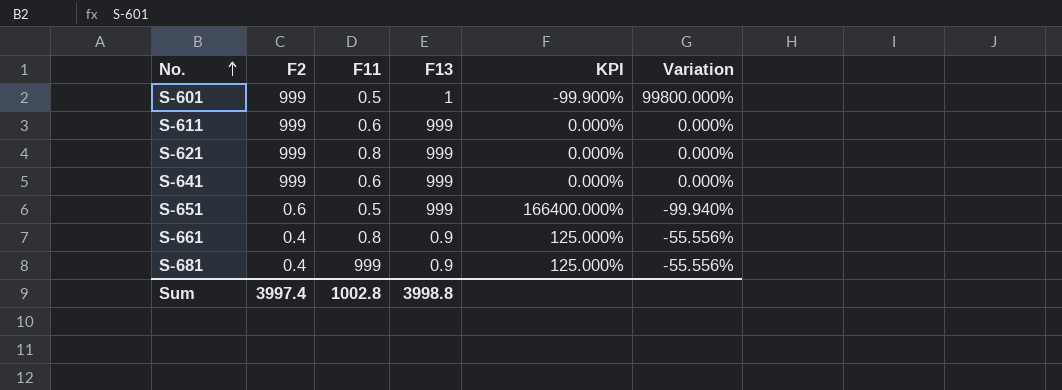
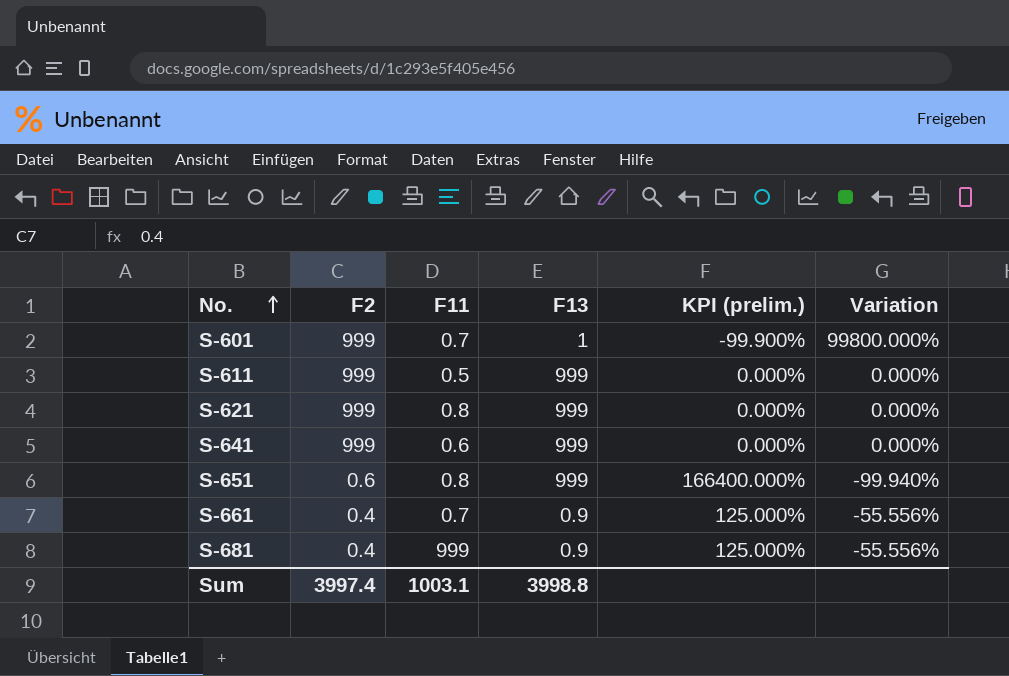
column name: KPI -> KPI (prelim.)
S-601 | F11: 0.5 -> 0.7
S-611 | F11: 0.6 -> 0.5
S-651 | F11: 0.5 -> 0.8
S-661 | F11: 0.8 -> 0.7
Sum | F11: 1002.8 -> 1003.1

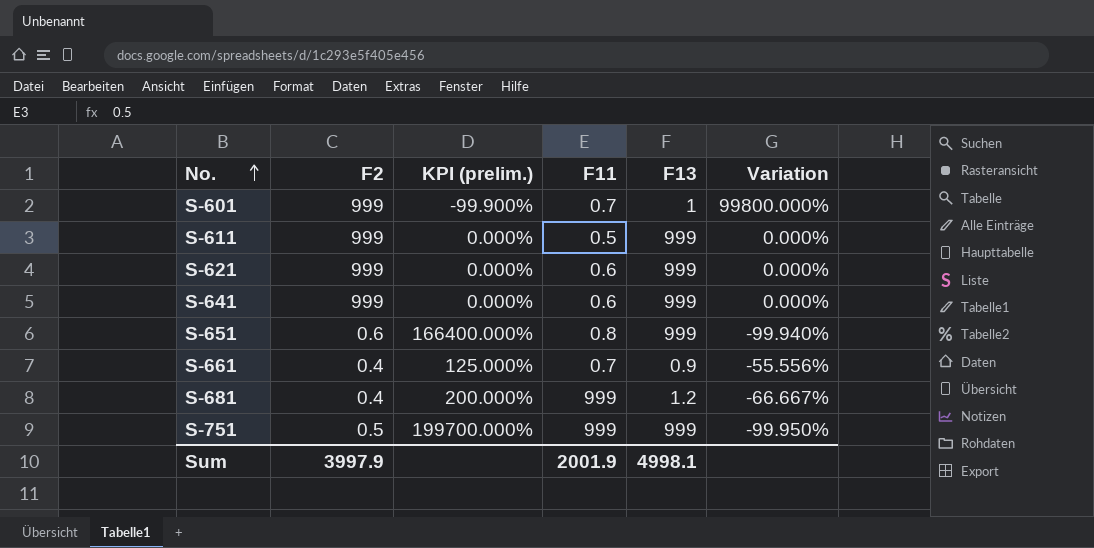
column KPI (prelim.) | position: 5 -> 3
S-621 | F11: 0.8 -> 0.6
S-681 | KPI (prelim.): 125.000% -> 200.000%
S-681 | F13: 0.9 -> 1.2
S-681 | Variation: -55.556% -> -66.667%
row S-751: none -> 0.5 | 199700.000% | 999 | 999 | -99.950%
Sum | F2: 3997.4 -> 3997.9
Sum | F11: 1003.1 -> 2001.9
Sum | F13: 3998.8 -> 4998.1

